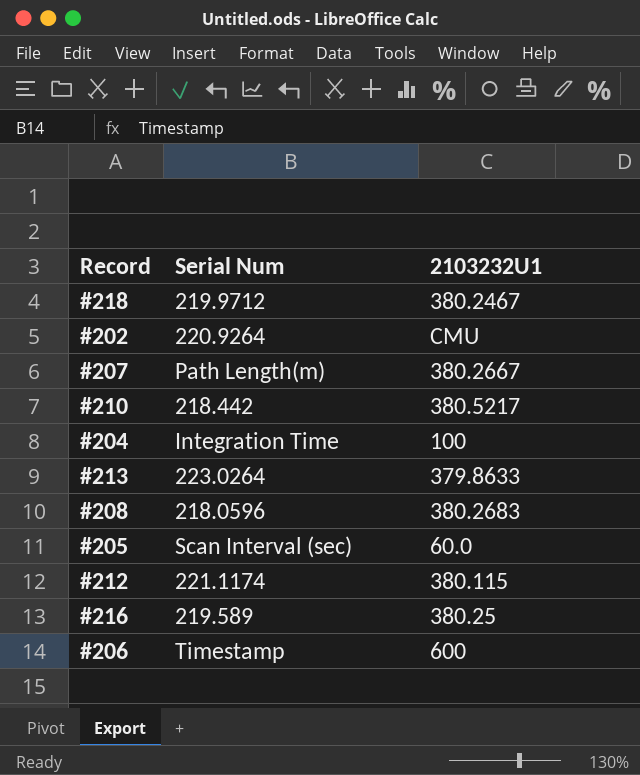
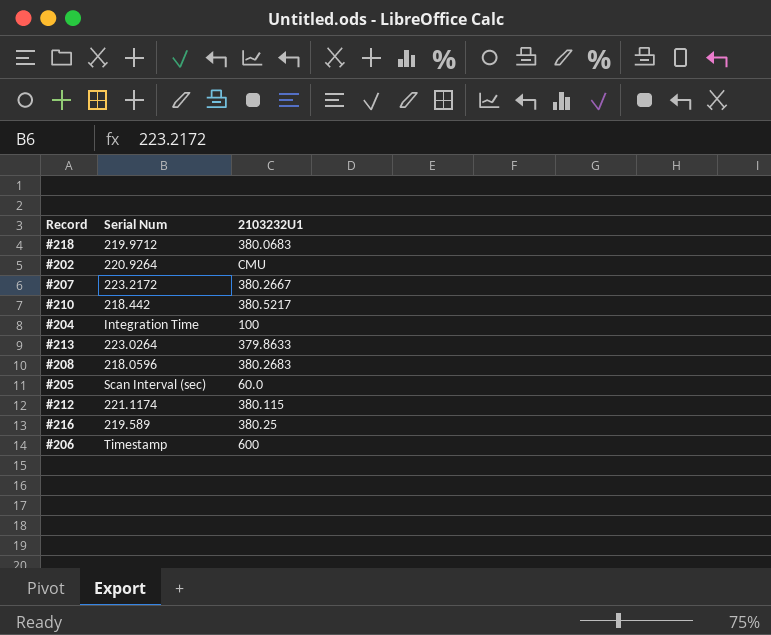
#218 | 2103232U1: 380.2467 -> 380.0683
#207 | Serial Num: Path Length(m) -> 223.2172

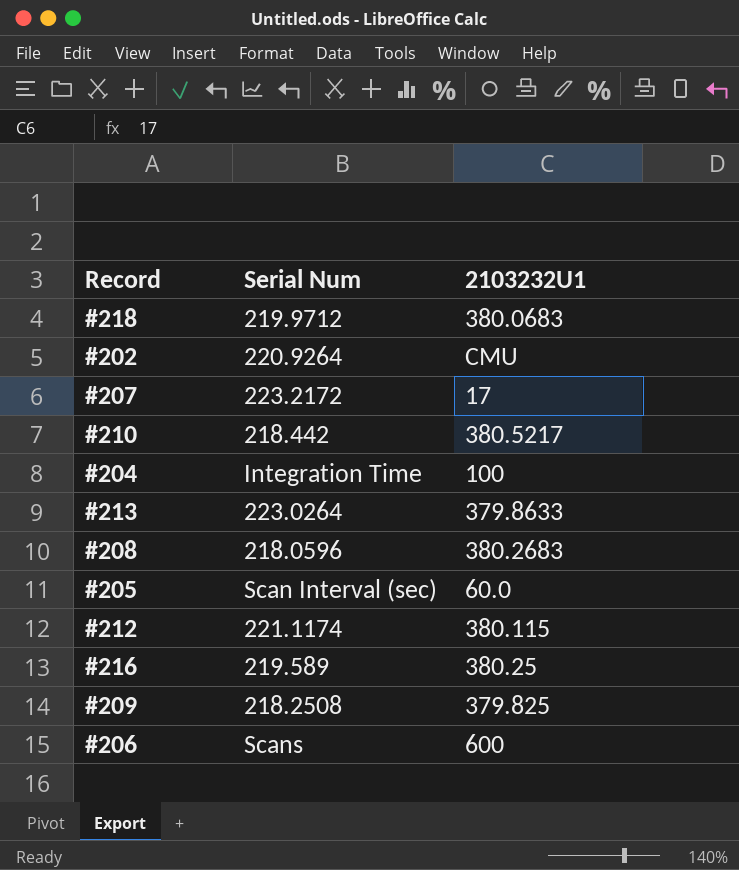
#207 | 2103232U1: 380.2667 -> 17
row #209: none -> 218.2508 | 379.825
#206 | Serial Num: Timestamp -> Scans

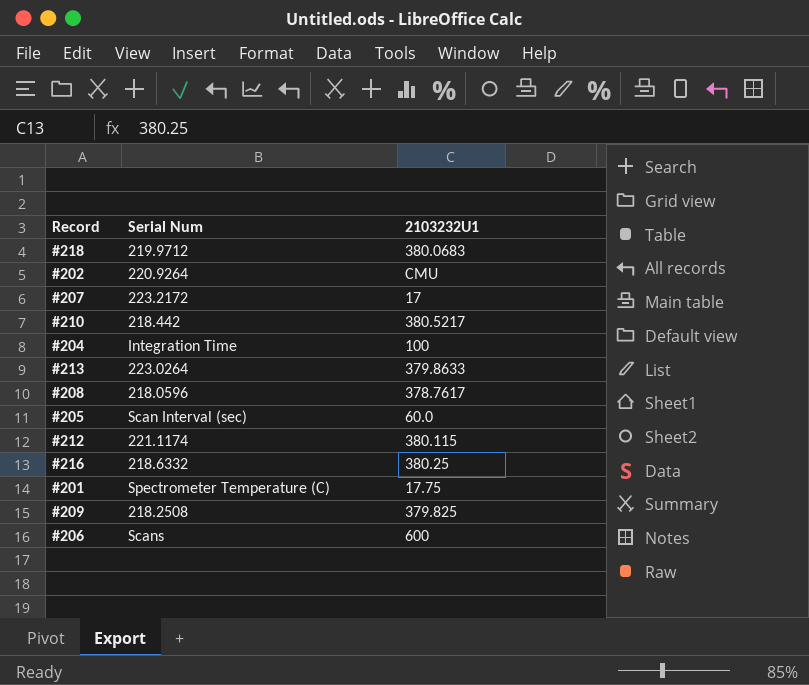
#208 | 2103232U1: 380.2683 -> 378.7617
#216 | Serial Num: 219.589 -> 218.6332
row #201: none -> Spectrometer Temperature (C) | 17.75

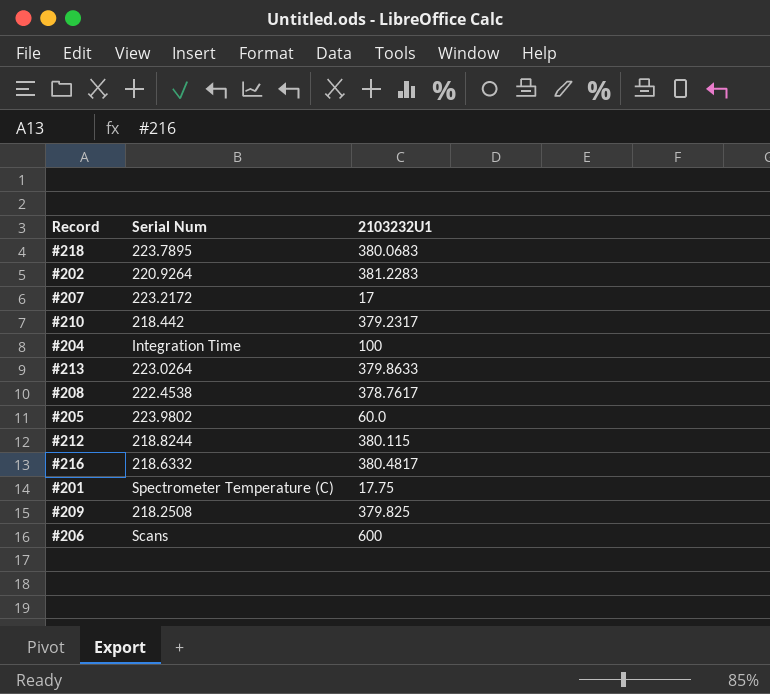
#218 | Serial Num: 219.9712 -> 223.7895
#202 | 2103232U1: CMU -> 381.2283
#210 | 2103232U1: 380.5217 -> 379.2317
#208 | Serial Num: 218.0596 -> 222.4538
#205 | Serial Num: Scan Interval (sec) -> 223.9802
#212 | Serial Num: 221.1174 -> 218.8244
#216 | 2103232U1: 380.25 -> 380.4817

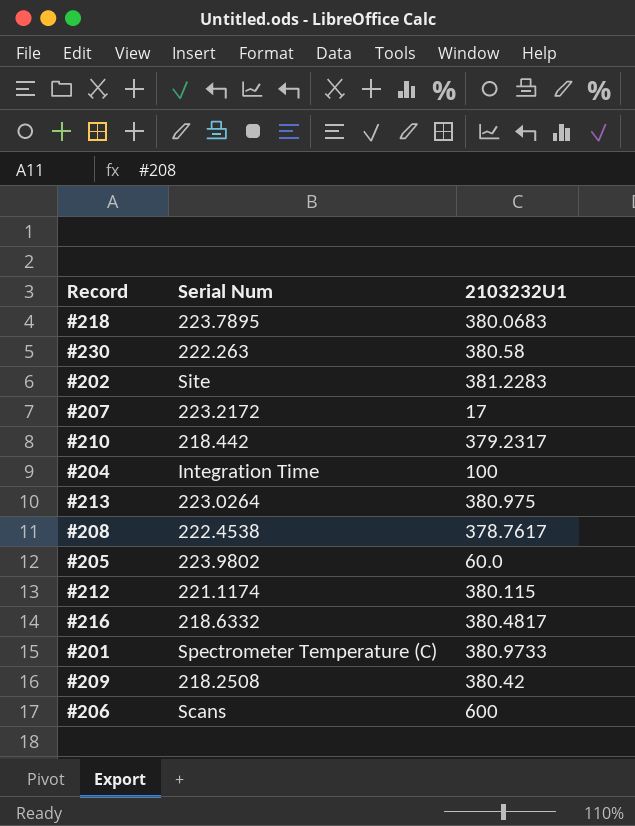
row #230: none -> 222.263 | 380.58
#202 | Serial Num: 220.9264 -> Site
#213 | 2103232U1: 379.8633 -> 380.975
#212 | Serial Num: 218.8244 -> 221.1174
#201 | 2103232U1: 17.75 -> 380.9733
#209 | 2103232U1: 379.825 -> 380.42

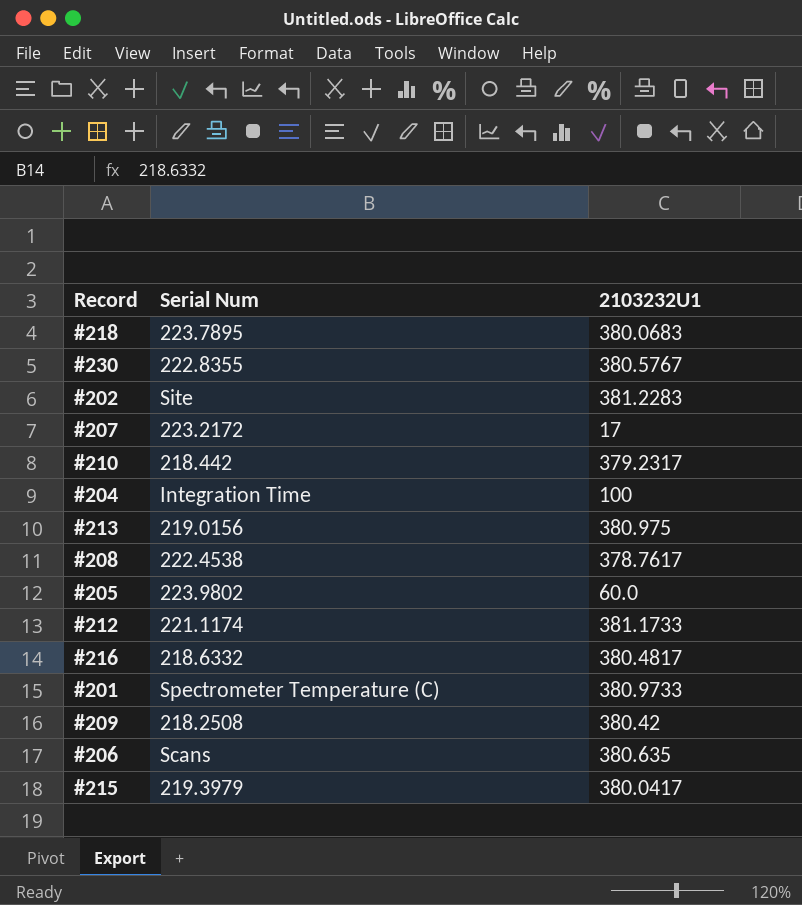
#230 | Serial Num: 222.263 -> 222.8355
#230 | 2103232U1: 380.58 -> 380.5767
#213 | Serial Num: 223.0264 -> 219.0156
#212 | 2103232U1: 380.115 -> 381.1733
#206 | 2103232U1: 600 -> 380.635
row #215: none -> 219.3979 | 380.0417

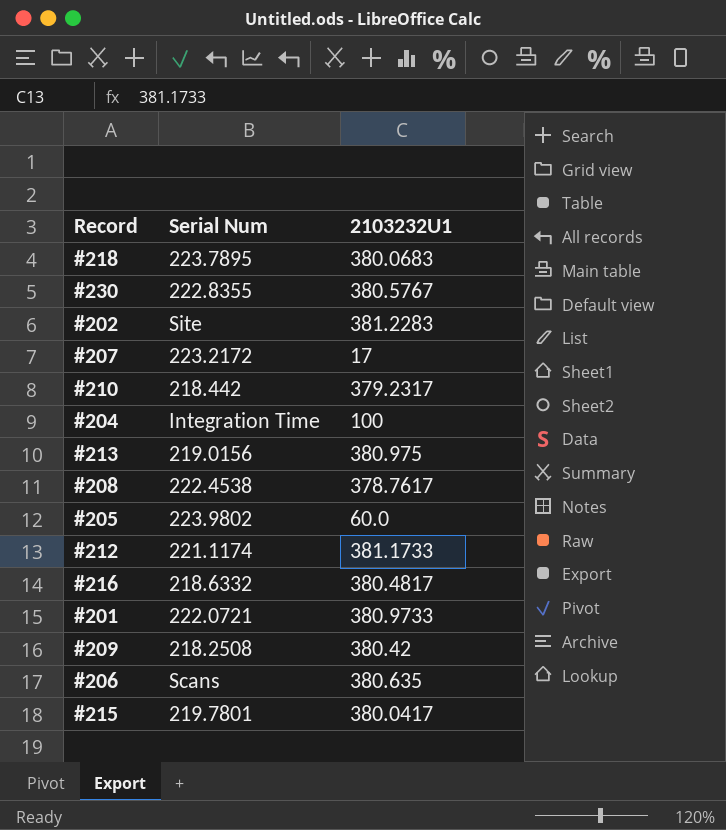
#201 | Serial Num: Spectrometer Temperature (C) -> 222.0721
#215 | Serial Num: 219.3979 -> 219.7801

